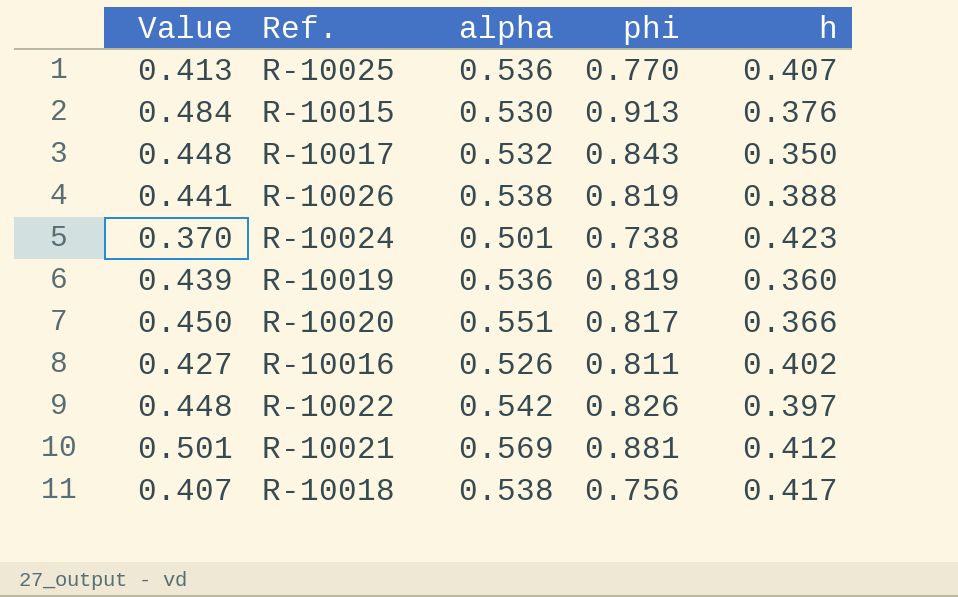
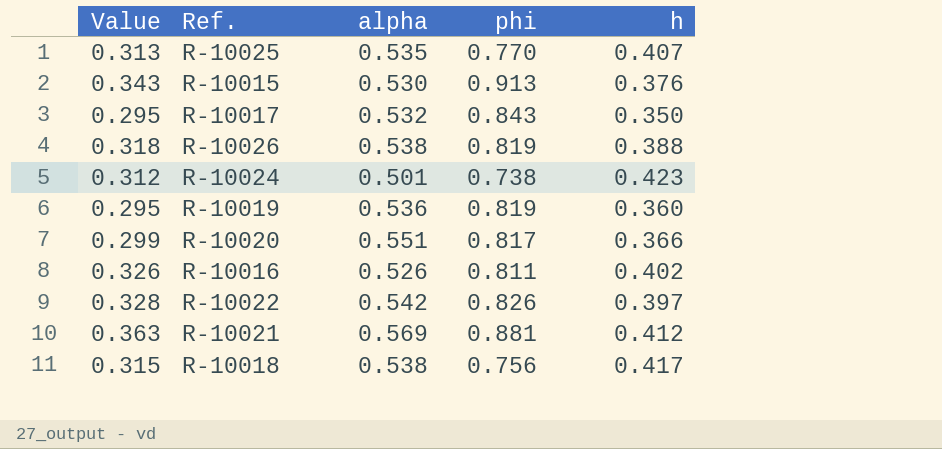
column Value | formula: [alpha] * [phi] -> [phi] * [h]
R-10025 | alpha: 0.536 -> 0.535

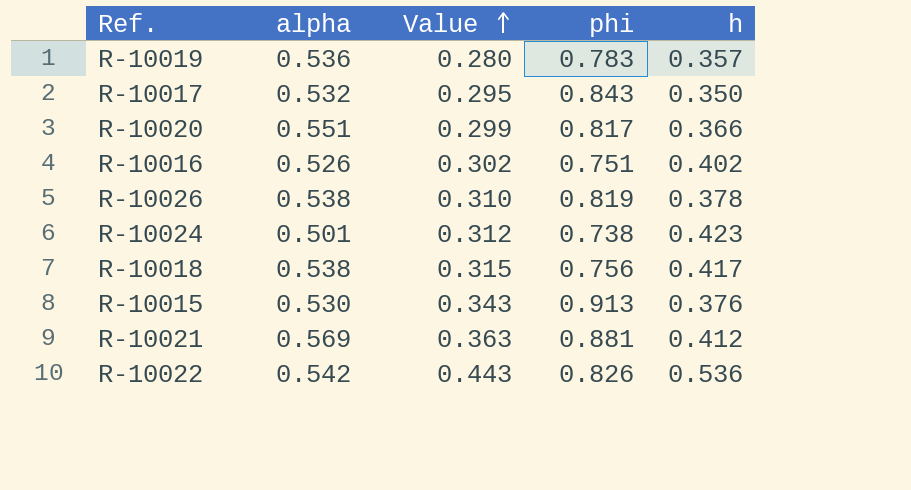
row order: none -> Value ascending
column Value | position: 1 -> 3
row R-10025: 0.313 | 0.535 | 0.770 | 0.407 -> none
R-10019 | Value: 0.295 -> 0.280
R-10019 | phi: 0.819 -> 0.783
R-10019 | h: 0.360 -> 0.357
R-10016 | Value: 0.326 -> 0.302
R-10016 | phi: 0.811 -> 0.751
R-10026 | Value: 0.318 -> 0.310
R-10026 | h: 0.388 -> 0.378
R-10022 | Value: 0.328 -> 0.443
R-10022 | h: 0.397 -> 0.536

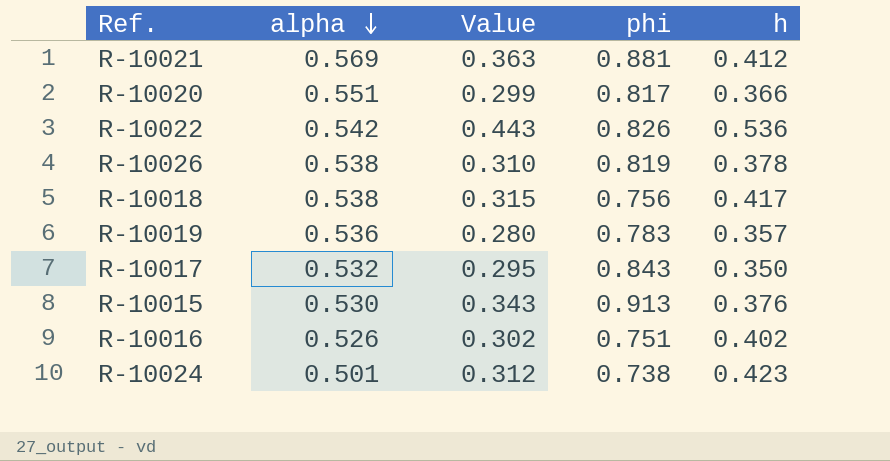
row order: Value ascending -> alpha descending

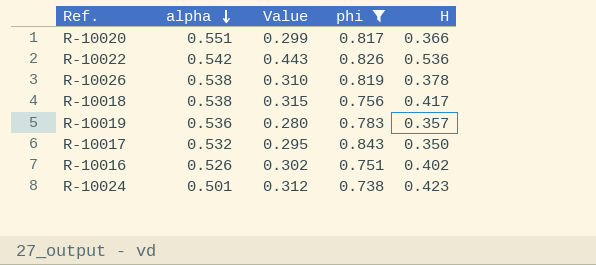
filter: none -> phi <= 0.843
column name: h -> H

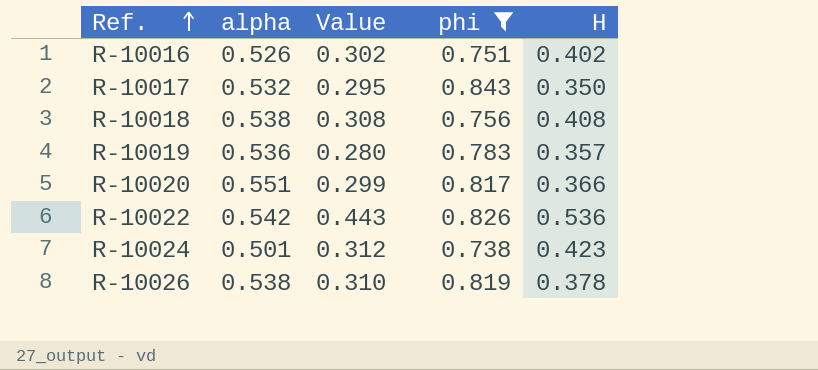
row order: alpha descending -> Ref. ascending
R-10018 | Value: 0.315 -> 0.308
R-10018 | H: 0.417 -> 0.408

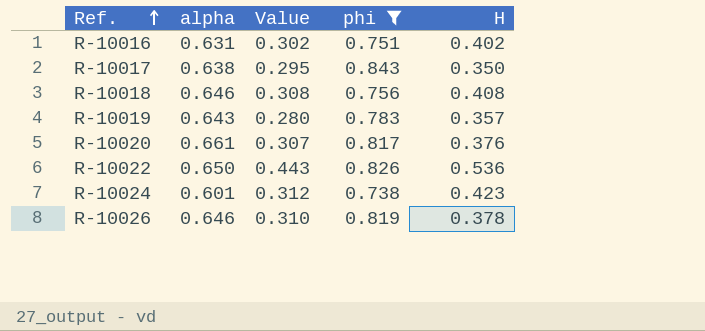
R-10016 | alpha: 0.526 -> 0.631
R-10017 | alpha: 0.532 -> 0.638
R-10018 | alpha: 0.538 -> 0.646
R-10019 | alpha: 0.536 -> 0.643
R-10020 | alpha: 0.551 -> 0.661
R-10020 | Value: 0.299 -> 0.307
R-10020 | H: 0.366 -> 0.376
R-10022 | alpha: 0.542 -> 0.650
R-10024 | alpha: 0.501 -> 0.601
R-10026 | alpha: 0.538 -> 0.646

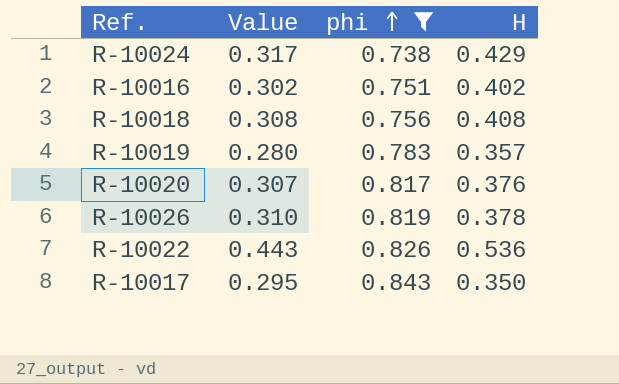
row order: Ref. ascending -> phi ascending
column alpha | position: 2 -> none
R-10024 | Value: 0.312 -> 0.317
R-10024 | H: 0.423 -> 0.429

